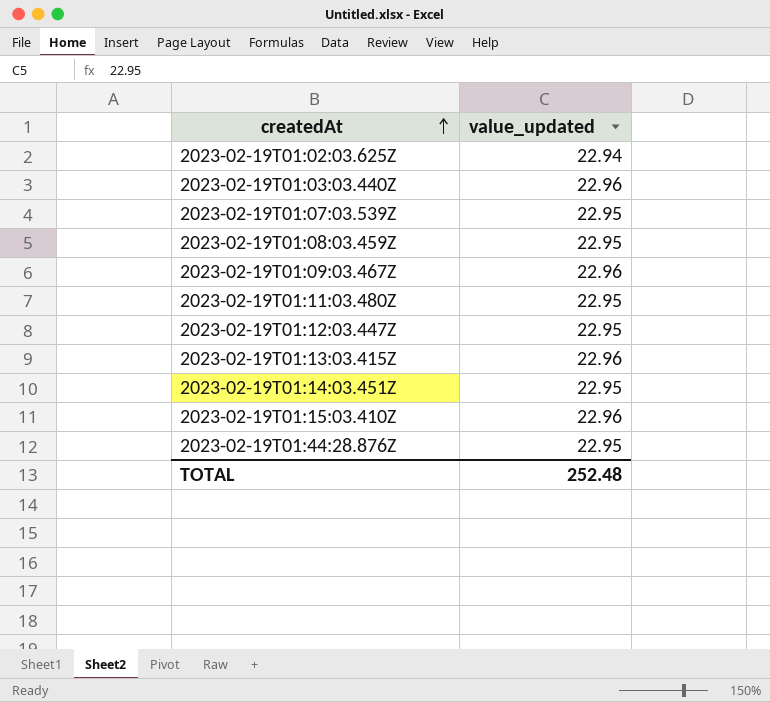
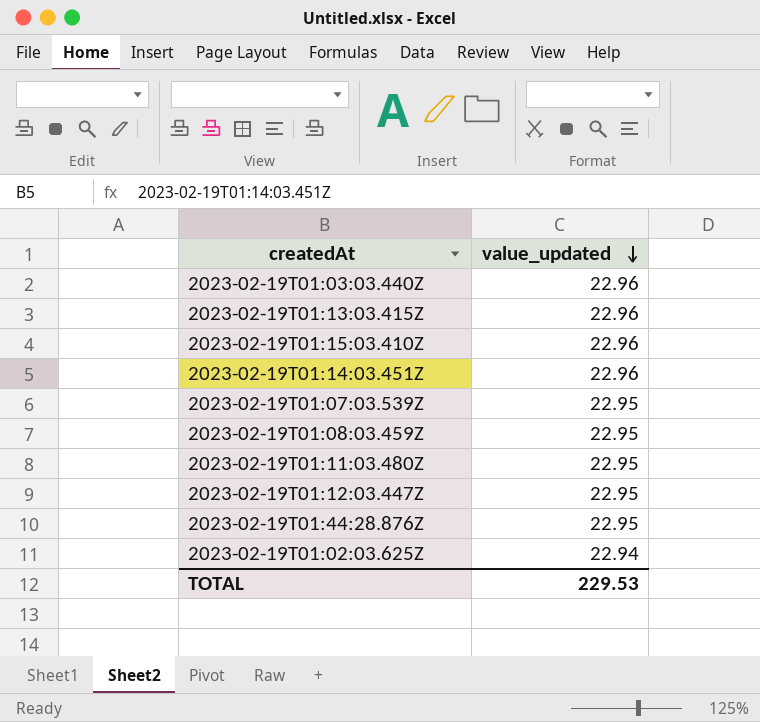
row order: createdAt ascending -> value_updated descending
row 2023-02-19T01:09:03.467Z: 22.96 -> none
2023-02-19T01:14:03.451Z | value_updated: 22.95 -> 22.96
TOTAL | value_updated: 252.48 -> 229.53

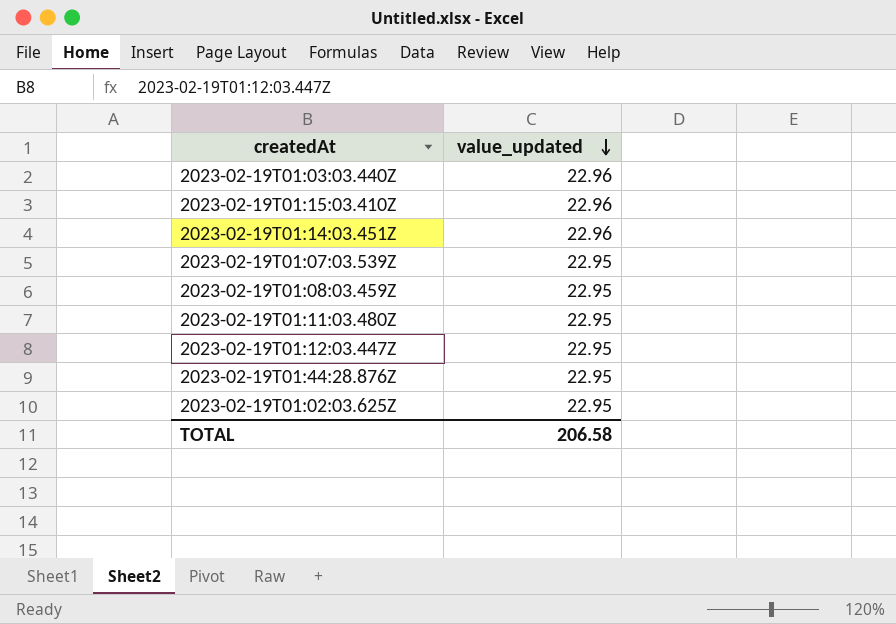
row 2023-02-19T01:13:03.415Z: 22.96 -> none
2023-02-19T01:02:03.625Z | value_updated: 22.94 -> 22.95
TOTAL | value_updated: 229.53 -> 206.58

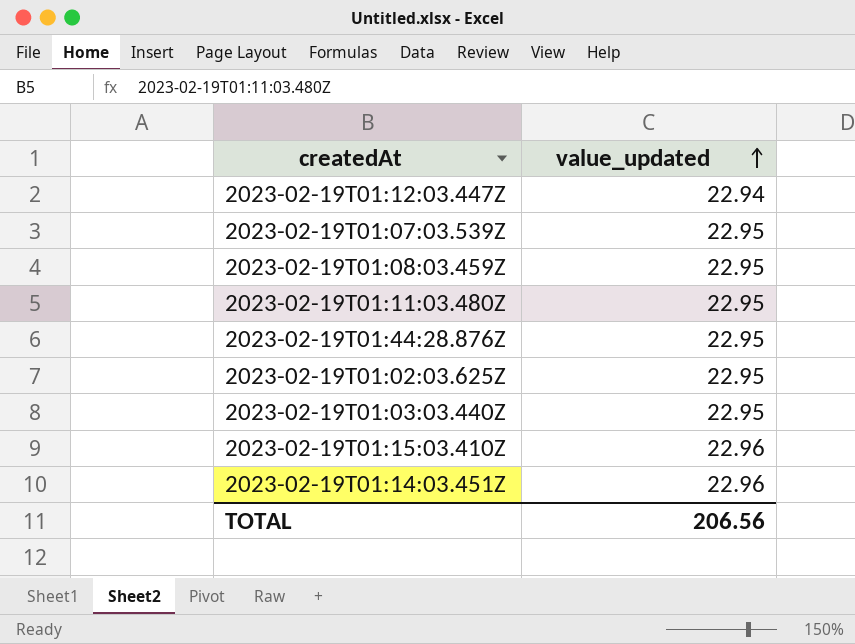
row order: value_updated descending -> value_updated ascending
2023-02-19T01:12:03.447Z | value_updated: 22.95 -> 22.94
2023-02-19T01:03:03.440Z | value_updated: 22.96 -> 22.95
TOTAL | value_updated: 206.58 -> 206.56

